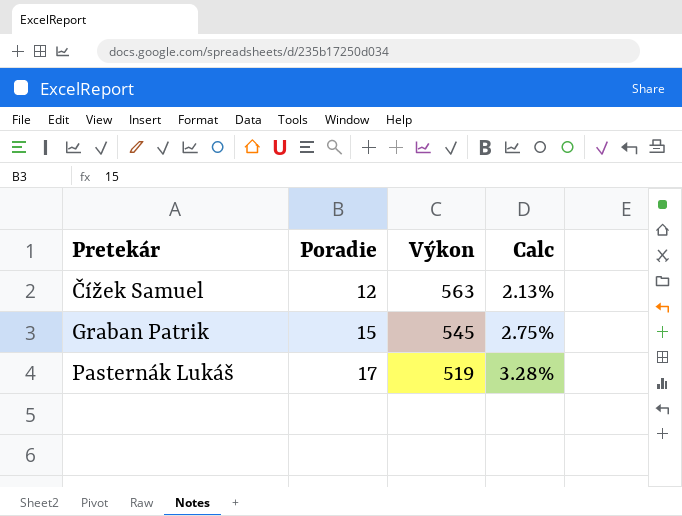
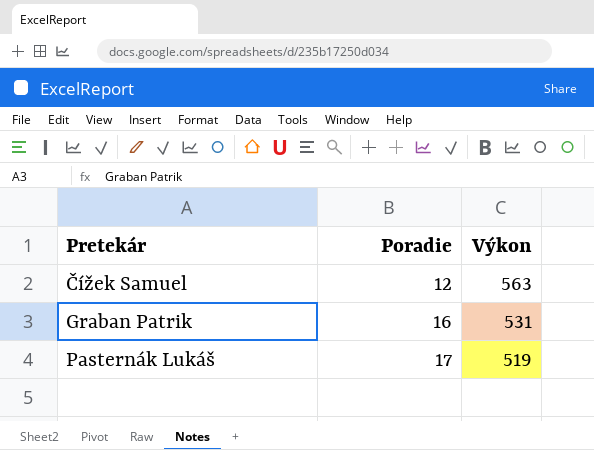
column Calc | formula: [Poradie] / [Výkon] -> none
Graban Patrik | Poradie: 15 -> 16
Graban Patrik | Výkon: 545 -> 531

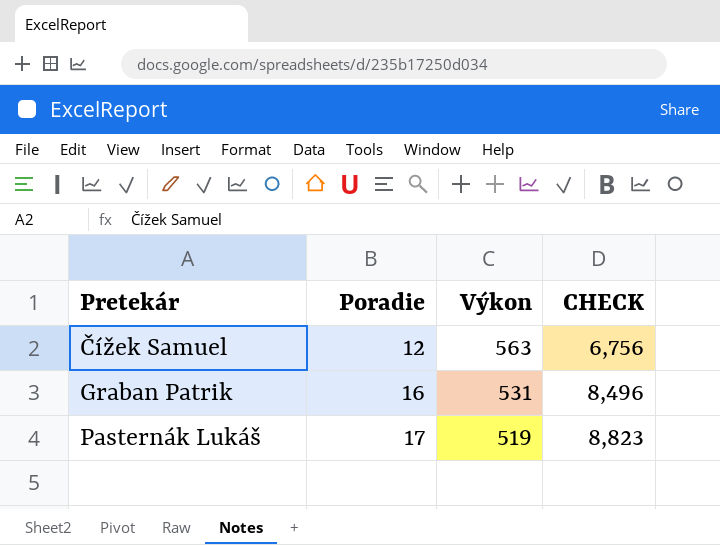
column CHECK | formula: none -> [Poradie] * [Výkon]

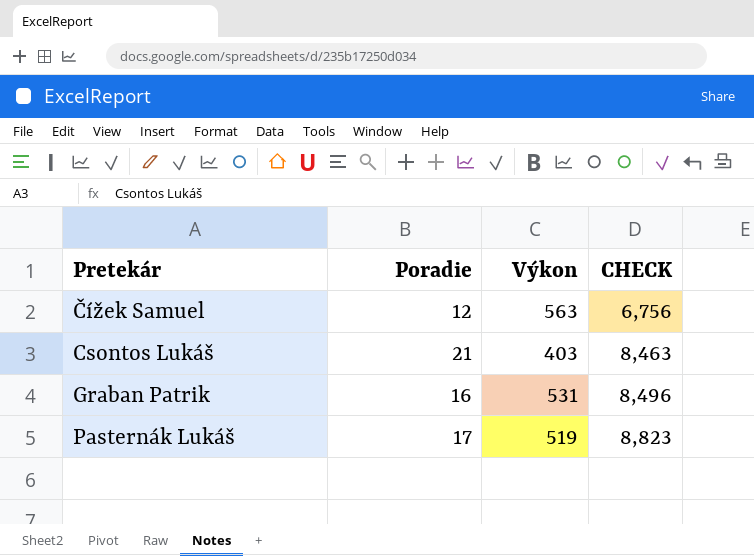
row Csontos Lukáš: none -> 21 | 403 | 8,463

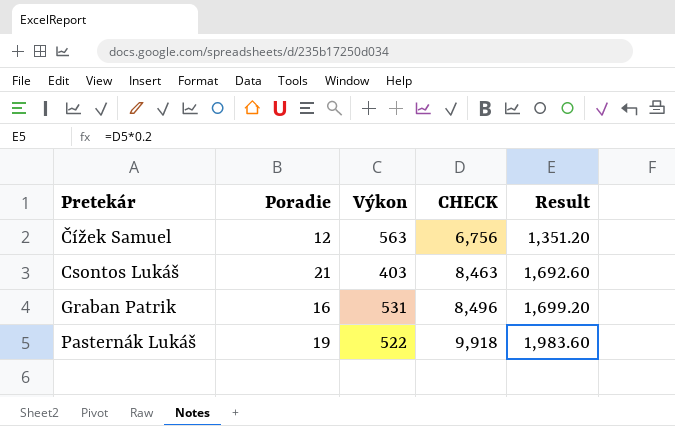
column Result | formula: none -> [CHECK] * 0.2
Pasternák Lukáš | Poradie: 17 -> 19
Pasternák Lukáš | Výkon: 519 -> 522
Pasternák Lukáš | CHECK: 8,823 -> 9,918

